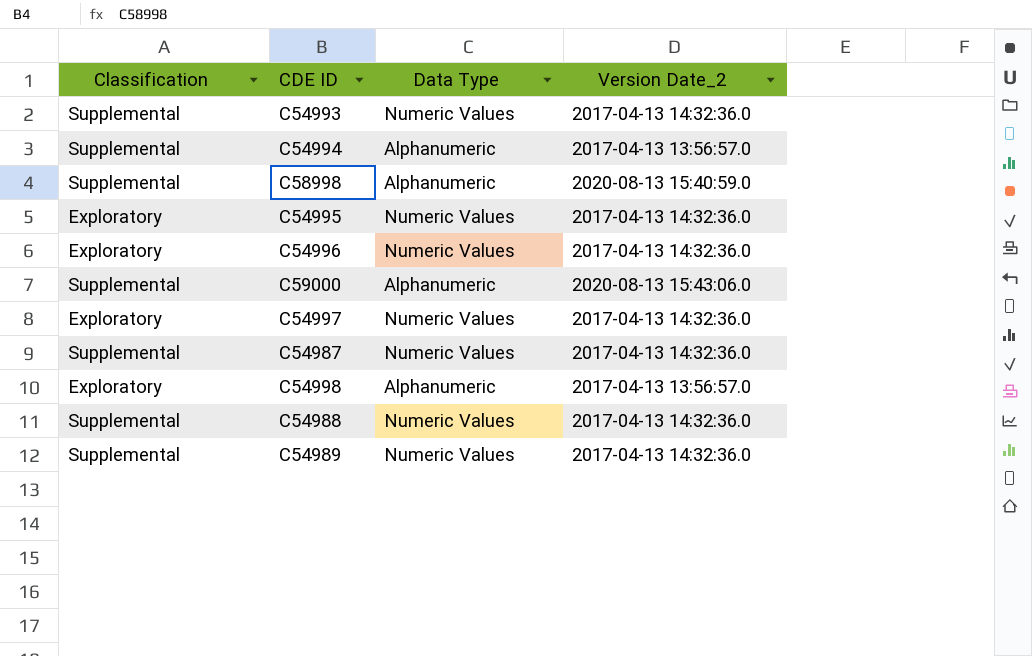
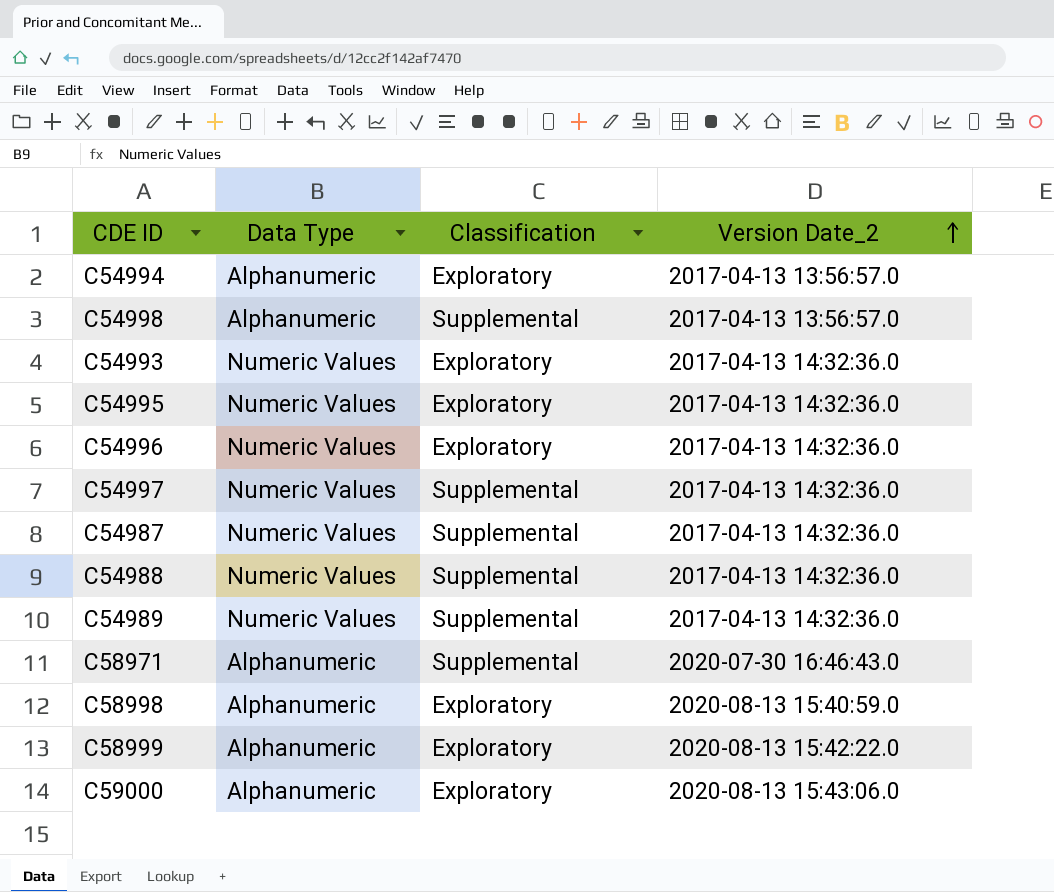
row order: none -> Version Date_2 ascending
column Classification | position: 1 -> 3
C54994 | Classification: Supplemental -> Exploratory
C54998 | Classification: Exploratory -> Supplemental
C54993 | Classification: Supplemental -> Exploratory
C54997 | Classification: Exploratory -> Supplemental
row C58971: none -> Alphanumeric | Supplemental | 2020-07-30 16:46:43.0
C58998 | Classification: Supplemental -> Exploratory
row C58999: none -> Alphanumeric | Exploratory | 2020-08-13 15:42:22.0
C59000 | Classification: Supplemental -> Exploratory

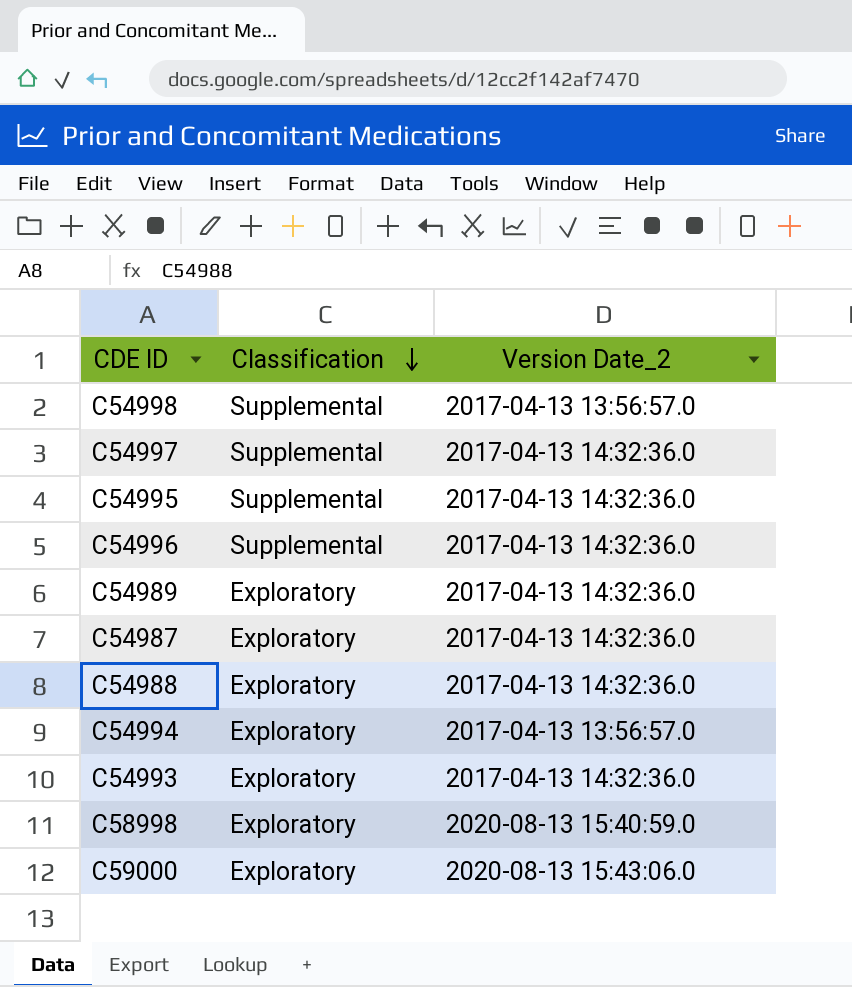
row order: Version Date_2 ascending -> Classification descending
column Data Type | position: 2 -> none
row C58971: Alphanumeric | Supplemental | 2020-07-30 16:46:43.0 -> none
row C58999: Alphanumeric | Exploratory | 2020-08-13 15:42:22.0 -> none
C54995 | Classification: Exploratory -> Supplemental
C54996 | Classification: Exploratory -> Supplemental
C54989 | Classification: Supplemental -> Exploratory
C54987 | Classification: Supplemental -> Exploratory
C54988 | Classification: Supplemental -> Exploratory

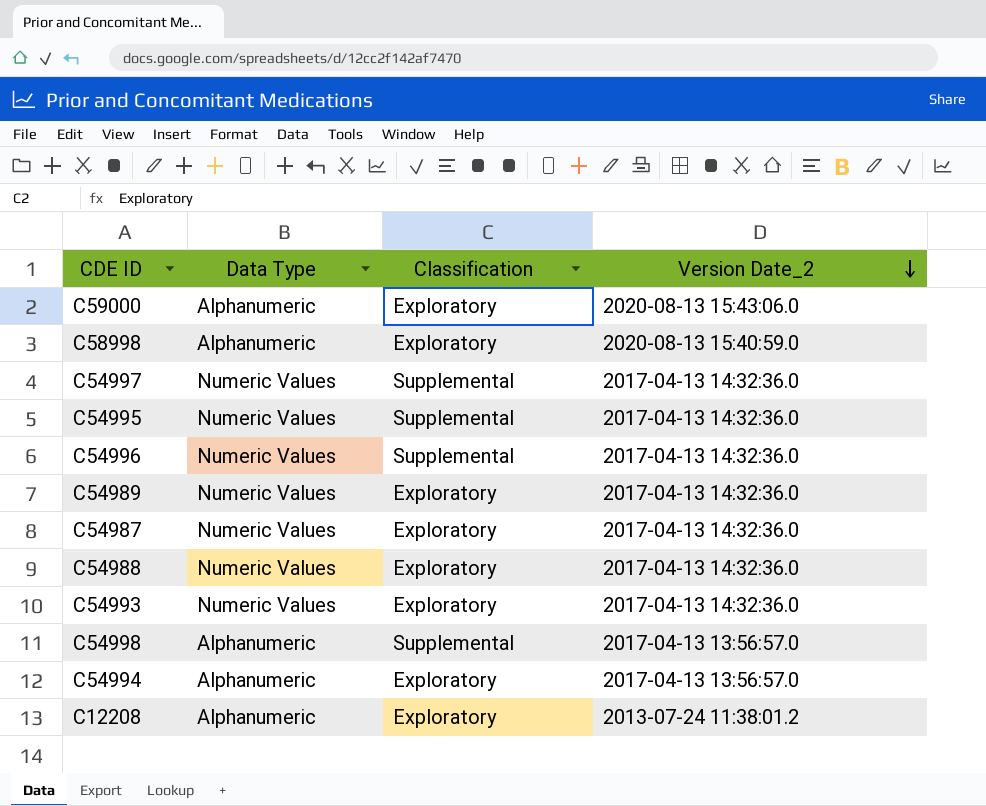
row order: Classification descending -> Version Date_2 descending
column Data Type | position: none -> 2
row C12208: none -> Alphanumeric | Exploratory | 2013-07-24 11:38:01.2

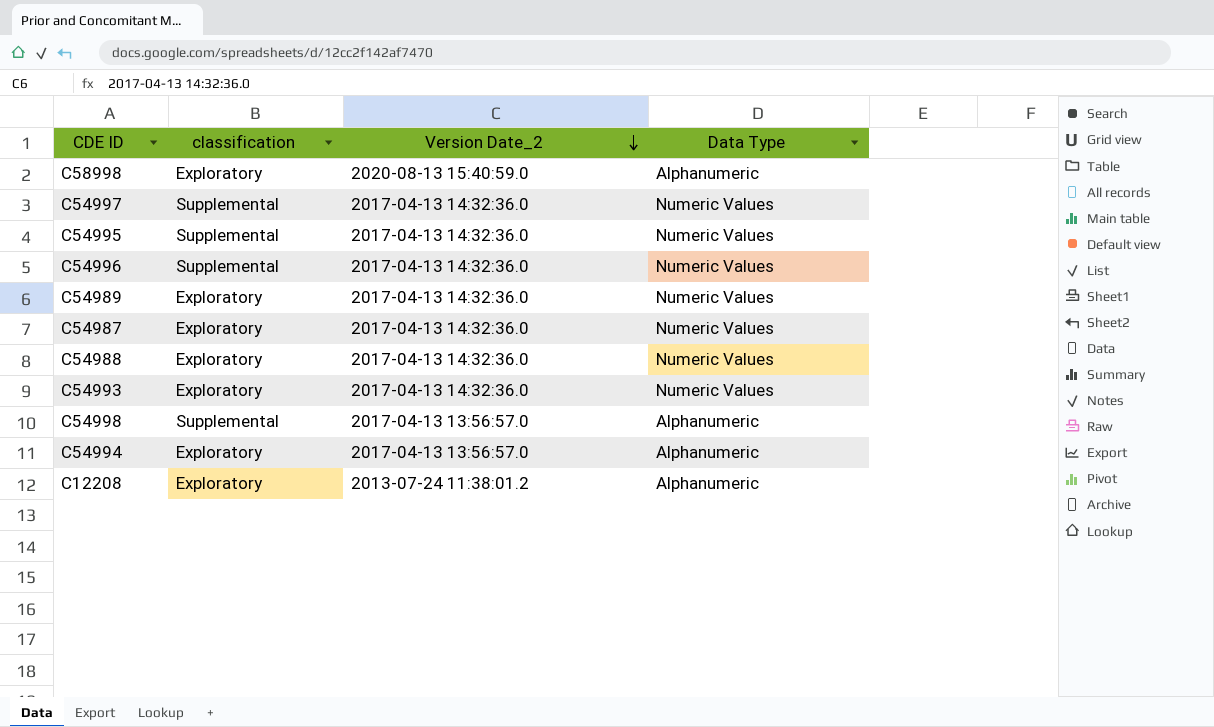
column name: Classification -> classification
column Data Type | position: 2 -> 4
row C59000: Alphanumeric | Exploratory | 2020-08-13 15:43:06.0 -> none

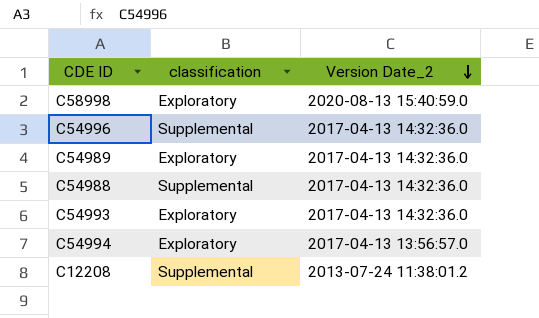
column Data Type | position: 4 -> none
row C54997: Supplemental | 2017-04-13 14:32:36.0 | Numeric Values -> none
row C54995: Supplemental | 2017-04-13 14:32:36.0 | Numeric Values -> none
row C54987: Exploratory | 2017-04-13 14:32:36.0 | Numeric Values -> none
row C54998: Supplemental | 2017-04-13 13:56:57.0 | Alphanumeric -> none
C54988 | classification: Exploratory -> Supplemental
C12208 | classification: Exploratory -> Supplemental

